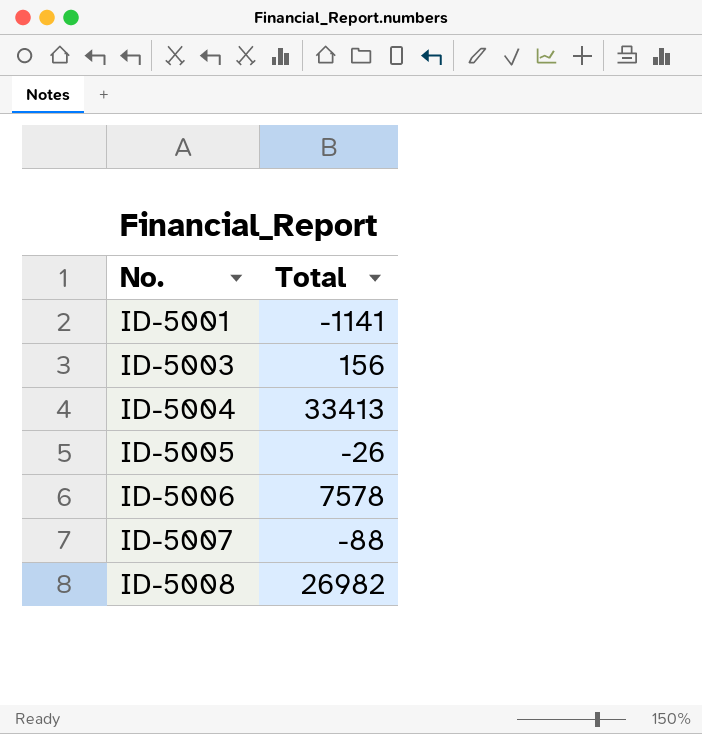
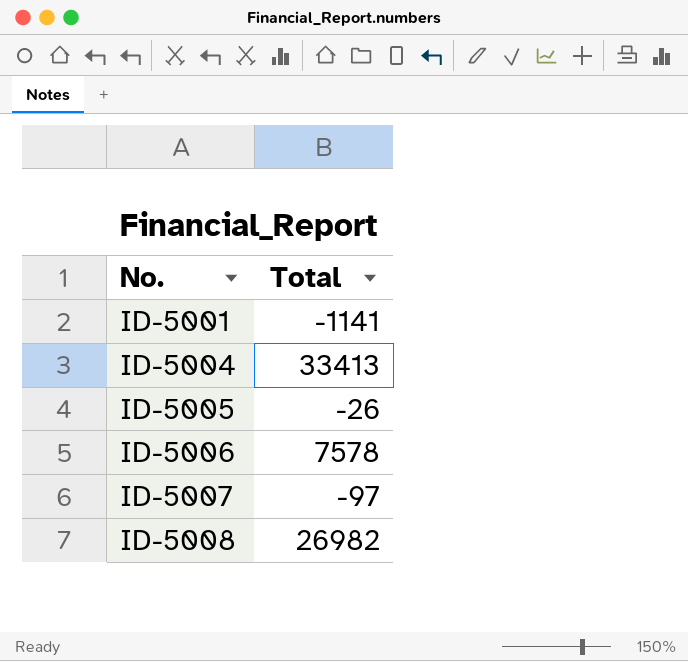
row ID-5003: 156 -> none
ID-5007 | Total: -88 -> -97

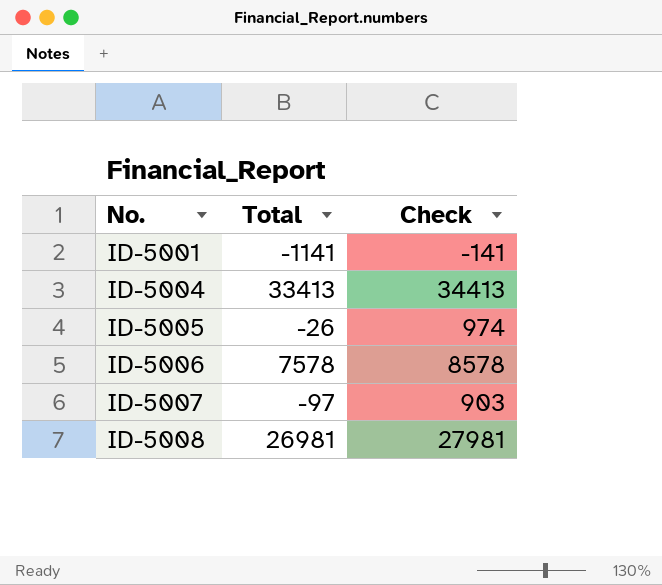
column Check | formula: none -> [Total] + 1000
ID-5008 | Total: 26982 -> 26981

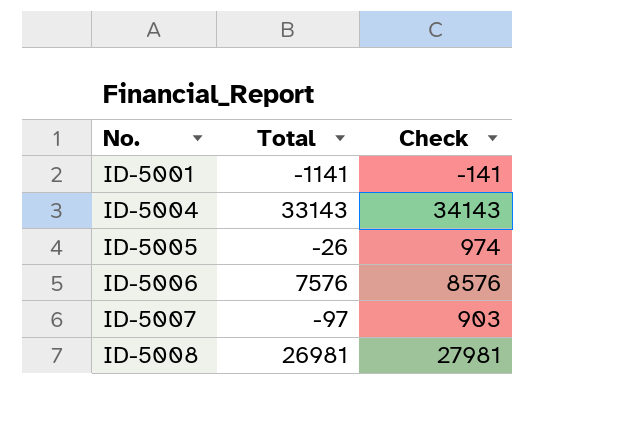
ID-5004 | Total: 33413 -> 33143
ID-5004 | Check: 34413 -> 34143
ID-5006 | Total: 7578 -> 7576
ID-5006 | Check: 8578 -> 8576

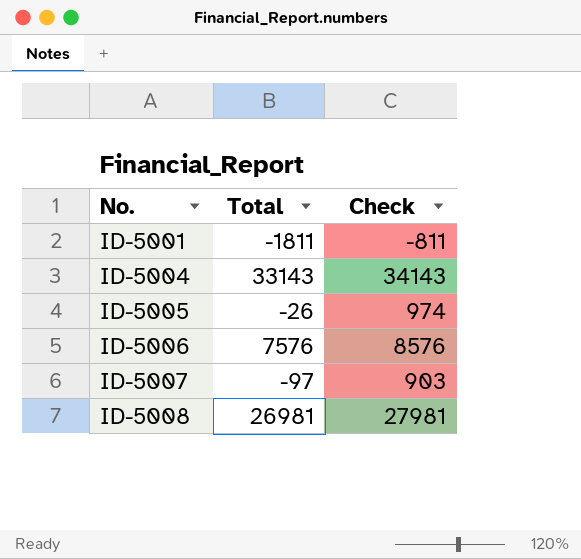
ID-5001 | Total: -1141 -> -1811
ID-5001 | Check: -141 -> -811

